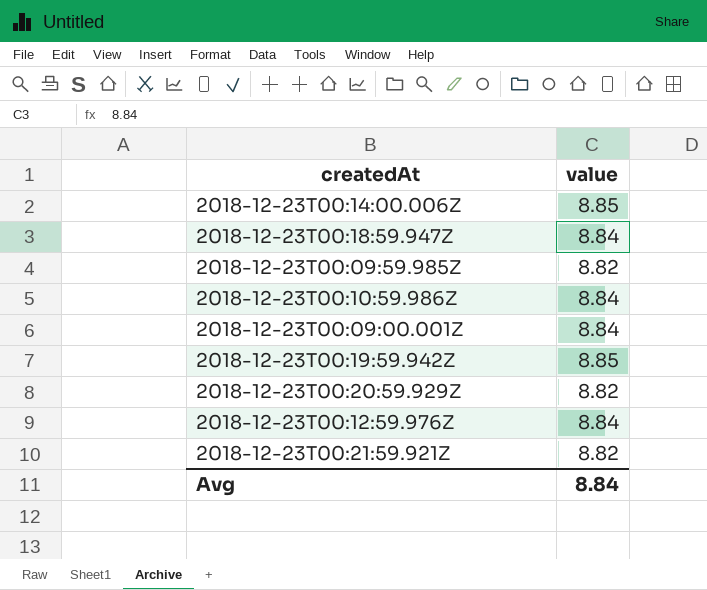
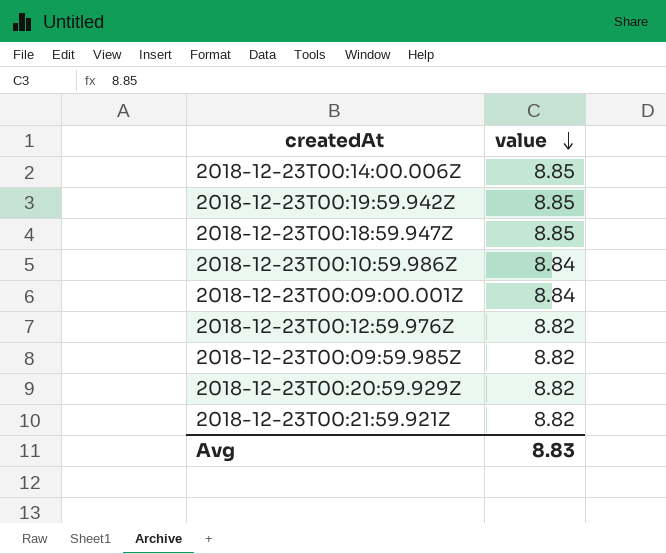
row order: none -> value descending
2018-12-23T00:18:59.947Z | value: 8.84 -> 8.85
2018-12-23T00:12:59.976Z | value: 8.84 -> 8.82
Avg | value: 8.84 -> 8.83

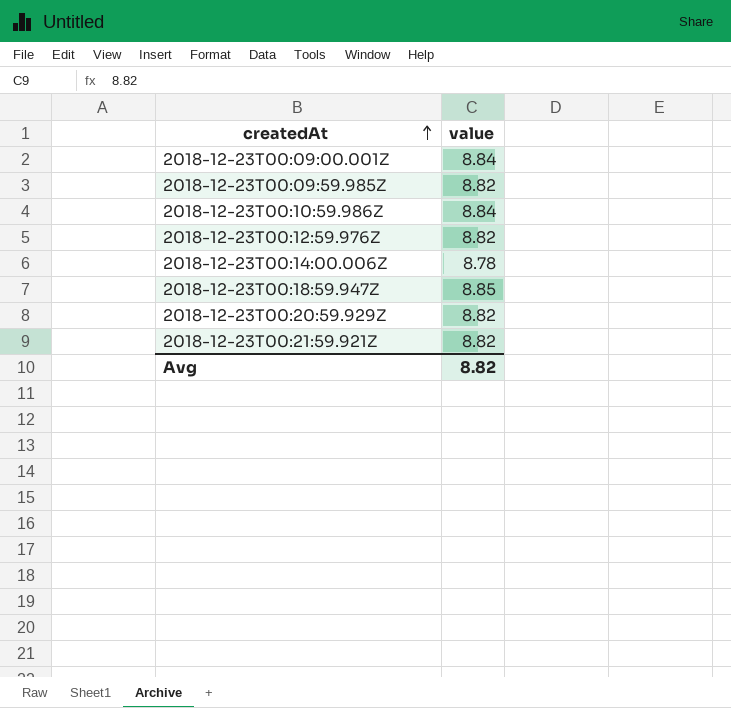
row order: value descending -> createdAt ascending
row 2018-12-23T00:19:59.942Z: 8.85 -> none
2018-12-23T00:14:00.006Z | value: 8.85 -> 8.78
Avg | value: 8.83 -> 8.82

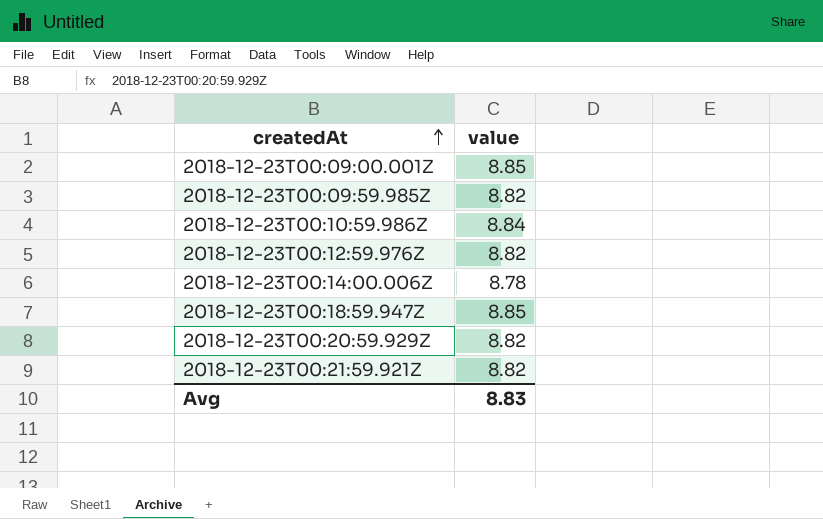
2018-12-23T00:09:00.001Z | value: 8.84 -> 8.85
Avg | value: 8.82 -> 8.83

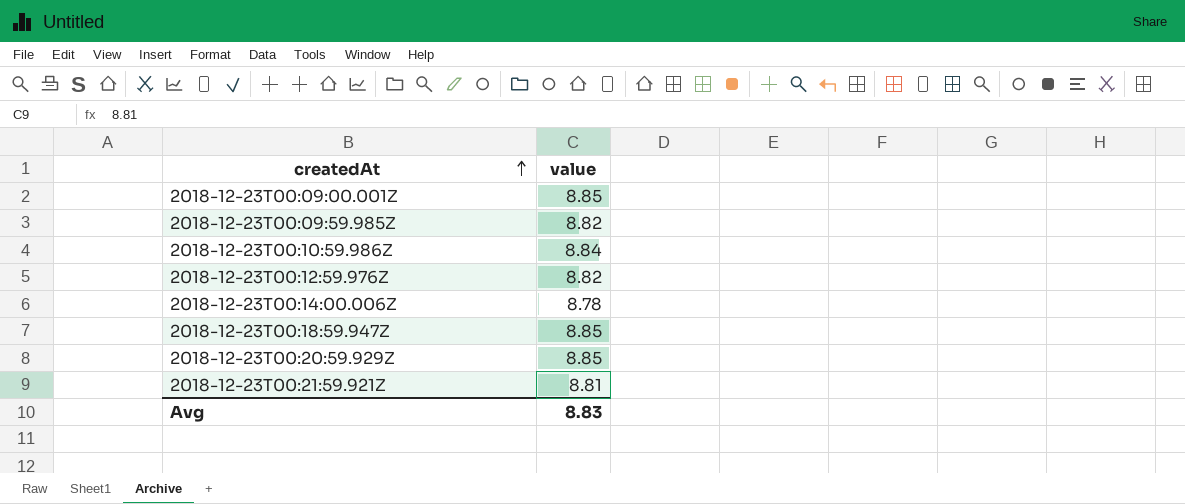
2018-12-23T00:20:59.929Z | value: 8.82 -> 8.85
2018-12-23T00:21:59.921Z | value: 8.82 -> 8.81

